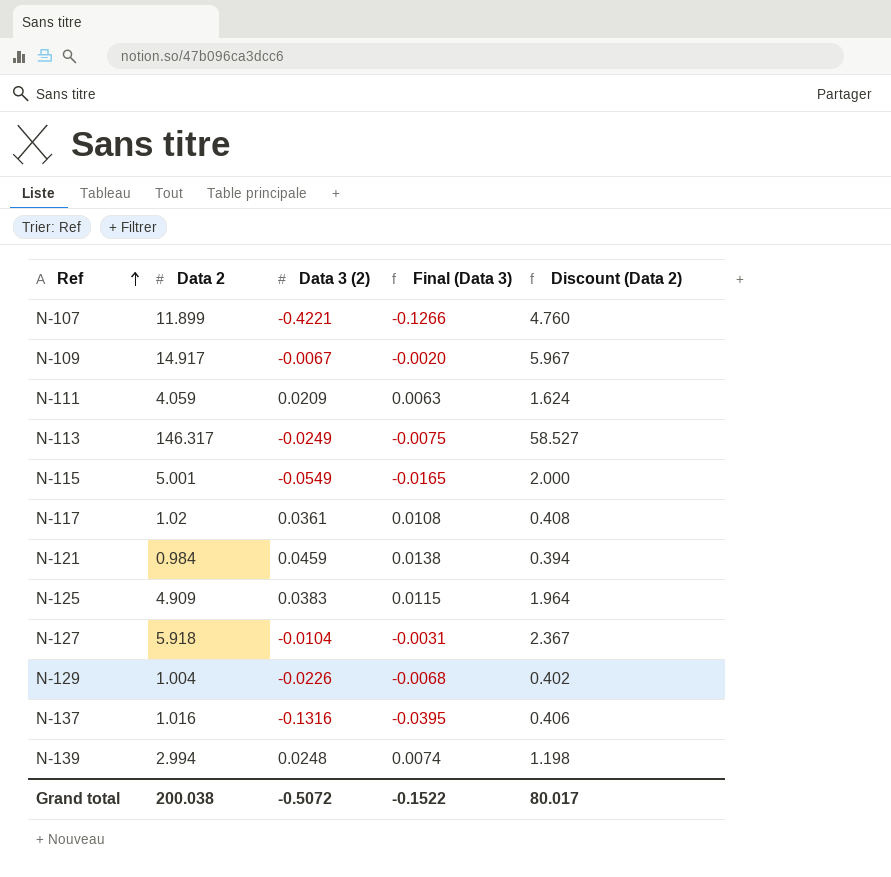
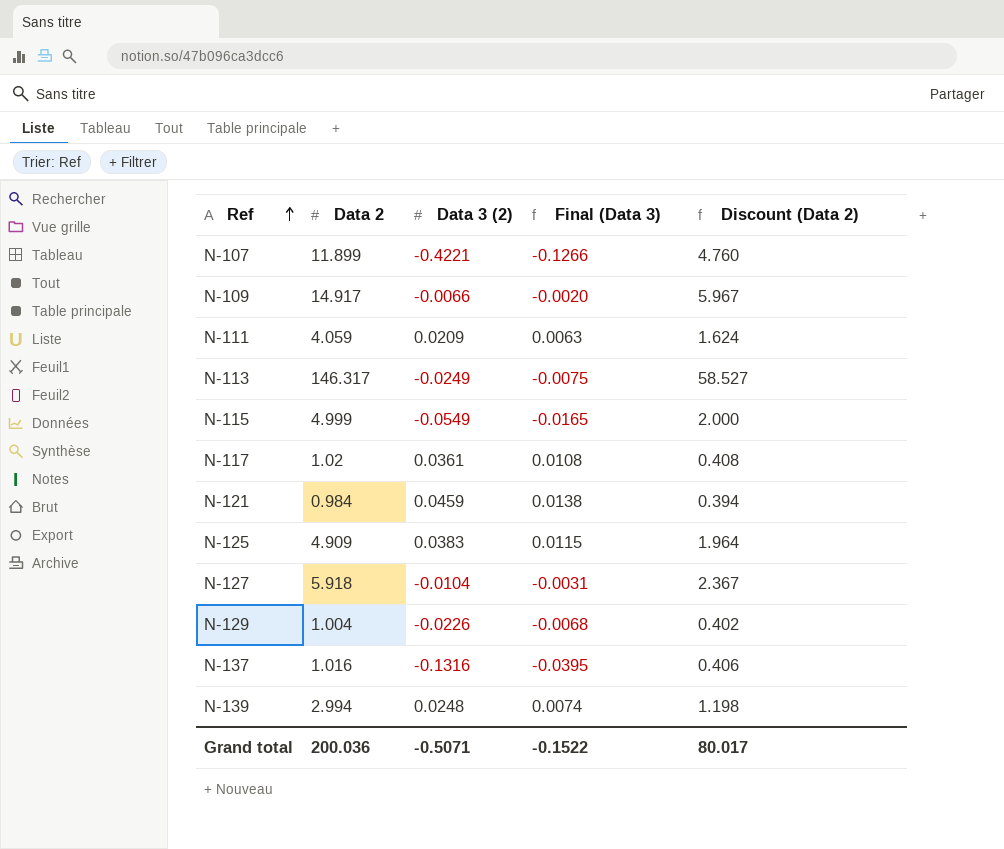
N-109 | Data 3 (2): -0.0067 -> -0.0066
N-115 | Data 2: 5.001 -> 4.999
Grand total | Data 2: 200.038 -> 200.036
Grand total | Data 3 (2): -0.5072 -> -0.5071

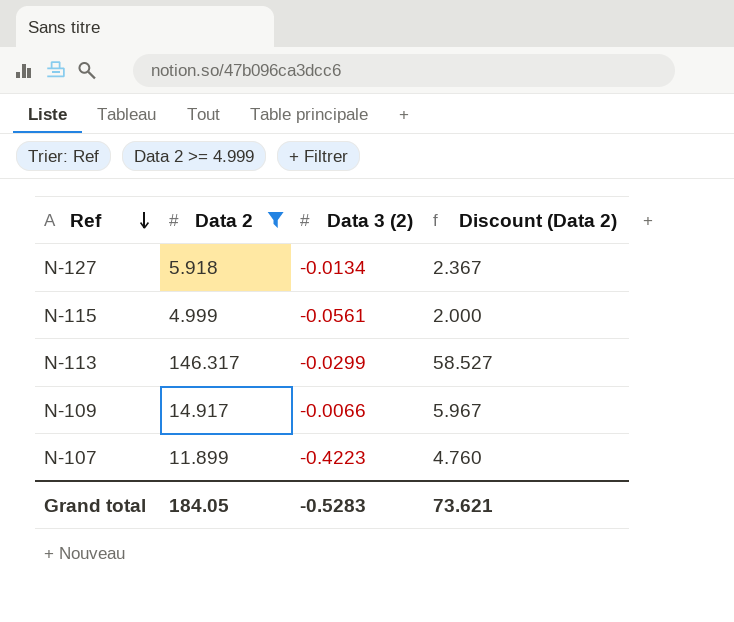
filter: none -> Data 2 >= 4.999
row order: Ref ascending -> Ref descending
column Final (Data 3) | formula: [Data 3 (2)] * 0.3 -> none
N-127 | Data 3 (2): -0.0104 -> -0.0134
N-115 | Data 3 (2): -0.0549 -> -0.0561
N-113 | Data 3 (2): -0.0249 -> -0.0299
N-107 | Data 3 (2): -0.4221 -> -0.4223
Grand total | Data 2: 200.036 -> 184.05
Grand total | Data 3 (2): -0.5071 -> -0.5283
Grand total | Discount (Data 2): 80.017 -> 73.621

